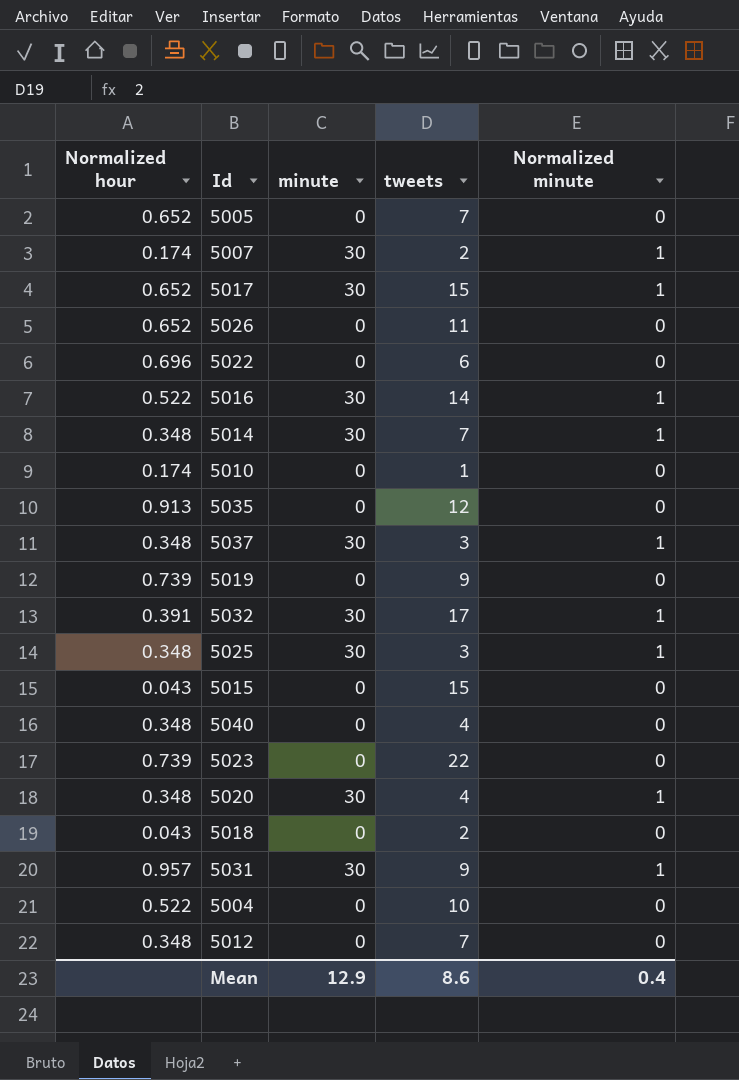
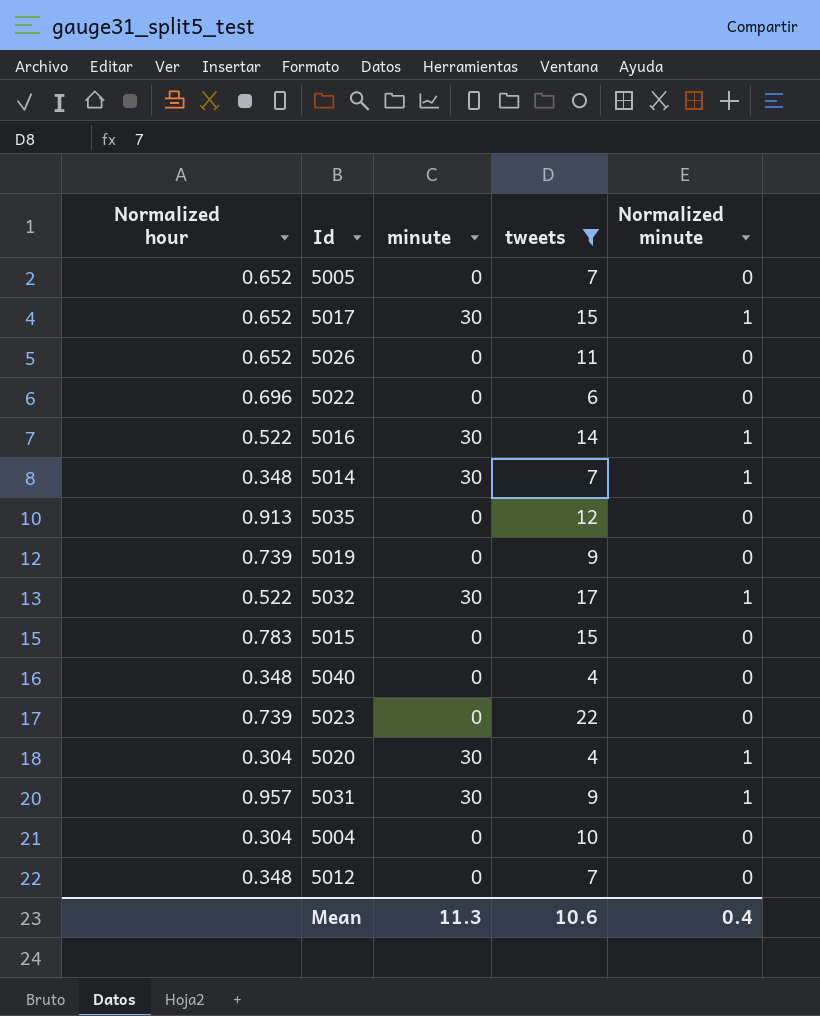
filter: none -> tweets >= 4
5032 | Normalized hour: 0.391 -> 0.522
5015 | Normalized hour: 0.043 -> 0.783
5020 | Normalized hour: 0.348 -> 0.304
5004 | Normalized hour: 0.522 -> 0.304
Mean | minute: 12.9 -> 11.3
Mean | tweets: 8.6 -> 10.6

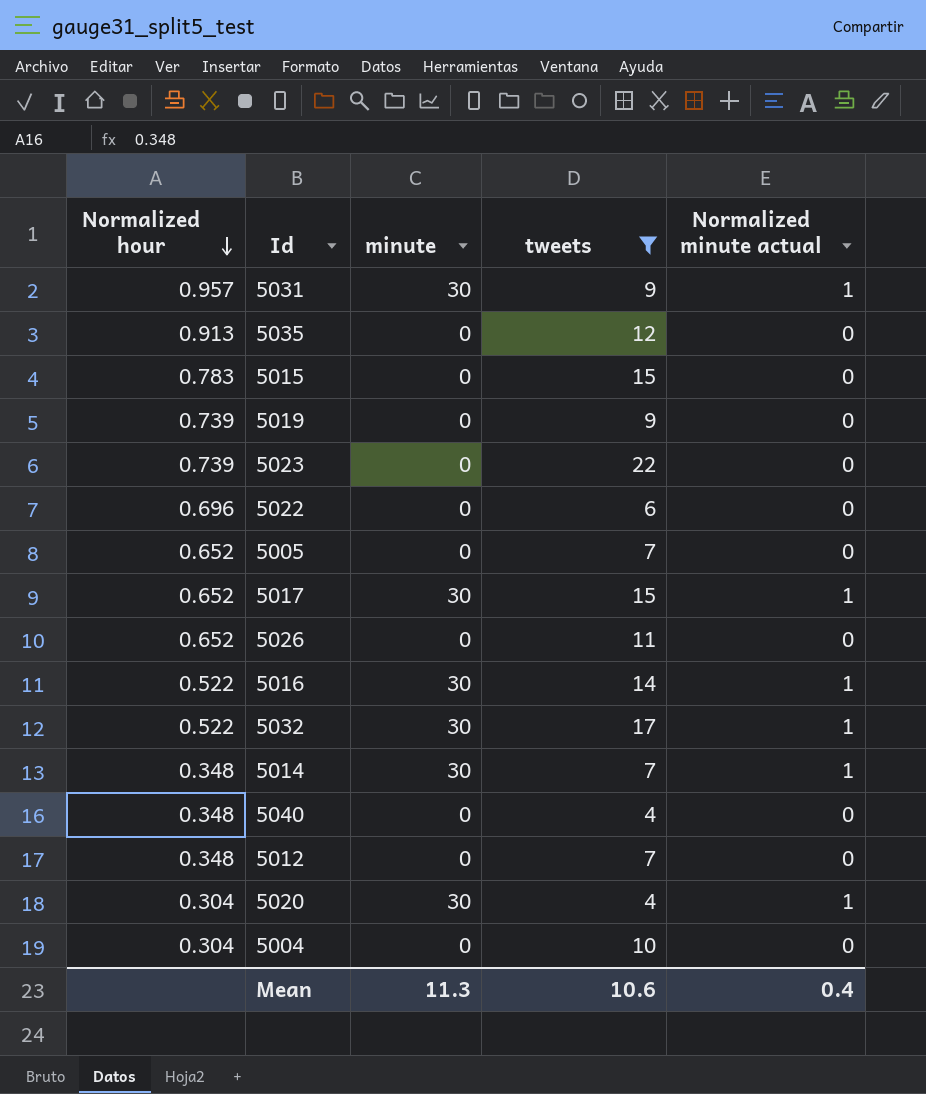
row order: none -> Normalized hour descending
column name: Normalized minute -> Normalized minute actual

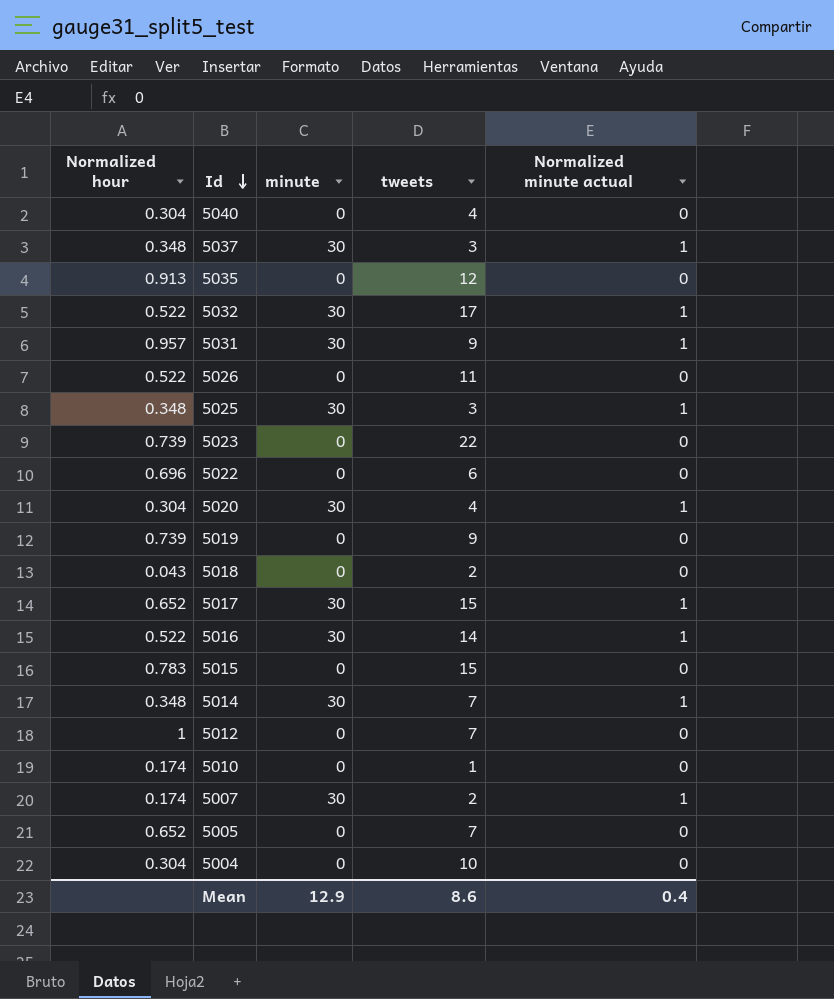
filter: tweets >= 4 -> none
row order: Normalized hour descending -> Id descending
5040 | Normalized hour: 0.348 -> 0.304
5026 | Normalized hour: 0.652 -> 0.522
5012 | Normalized hour: 0.348 -> 1
Mean | minute: 11.3 -> 12.9
Mean | tweets: 10.6 -> 8.6

